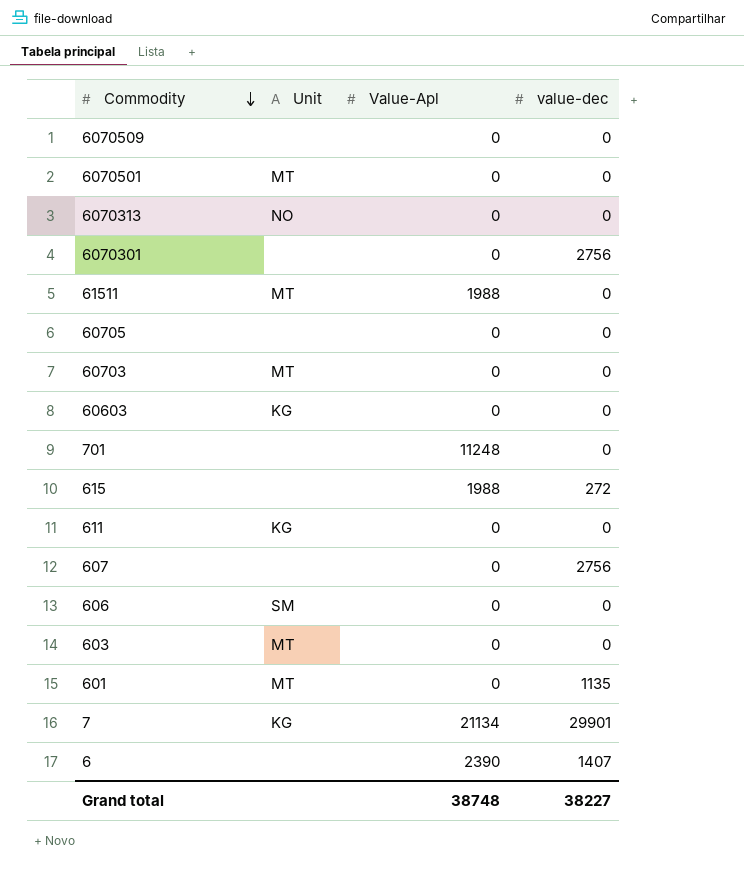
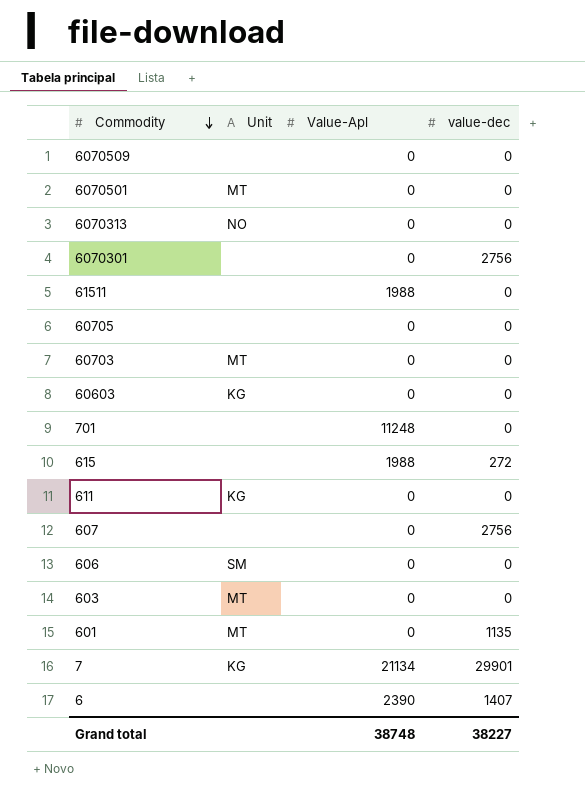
61511 | Unit: MT -> none

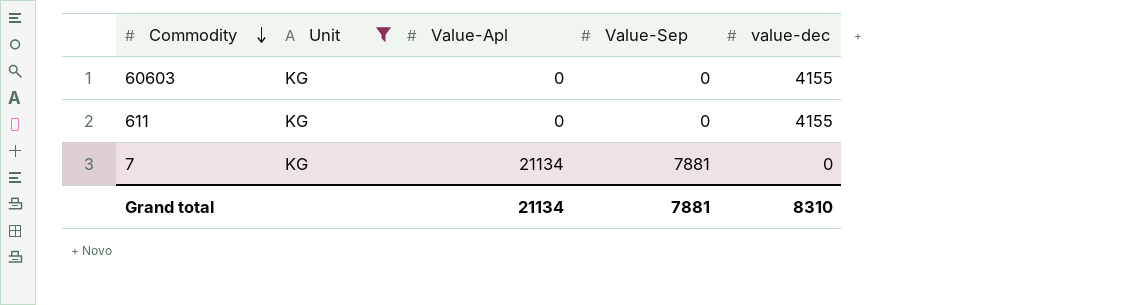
filter: none -> Unit = KG
column Value-Sep | position: none -> 4
60603 | value-dec: 0 -> 4155
611 | value-dec: 0 -> 4155
7 | value-dec: 29901 -> 0
Grand total | Value-Apl: 38748 -> 21134
Grand total | value-dec: 38227 -> 8310

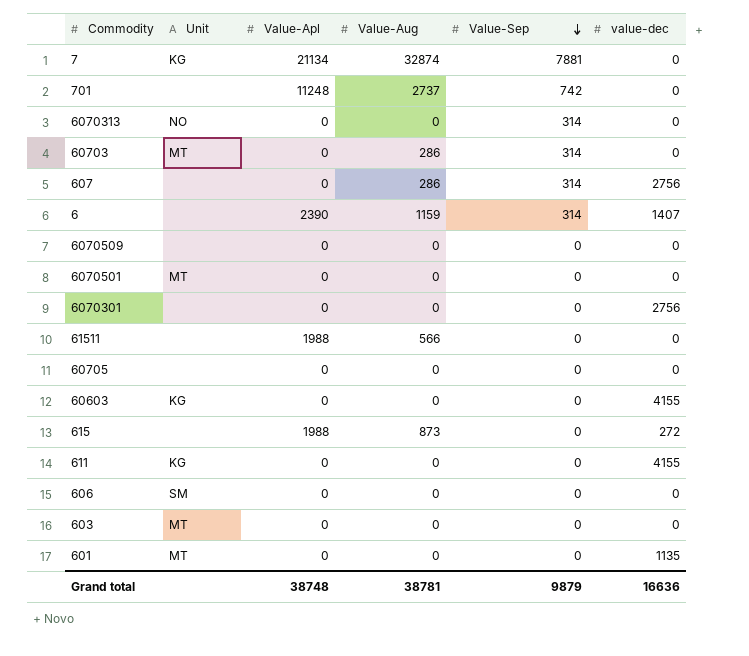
filter: Unit = KG -> none
row order: Commodity descending -> Value-Sep descending
column Value-Aug | position: none -> 4
Grand total | Value-Apl: 21134 -> 38748
Grand total | Value-Sep: 7881 -> 9879
Grand total | value-dec: 8310 -> 16636

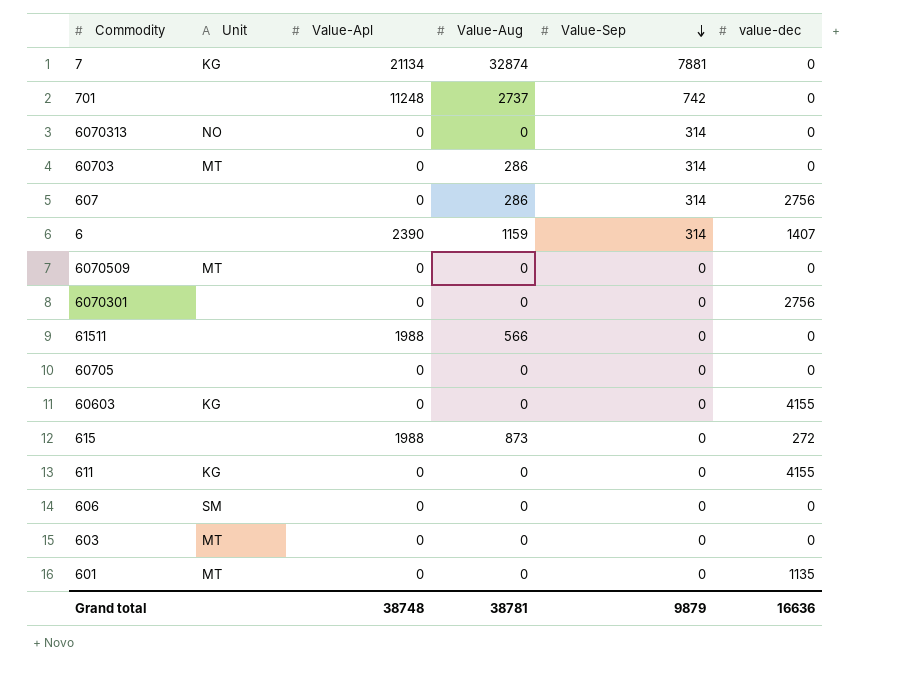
row 6070501: MT | 0 | 0 | 0 | 0 -> none
6070509 | Unit: none -> MT

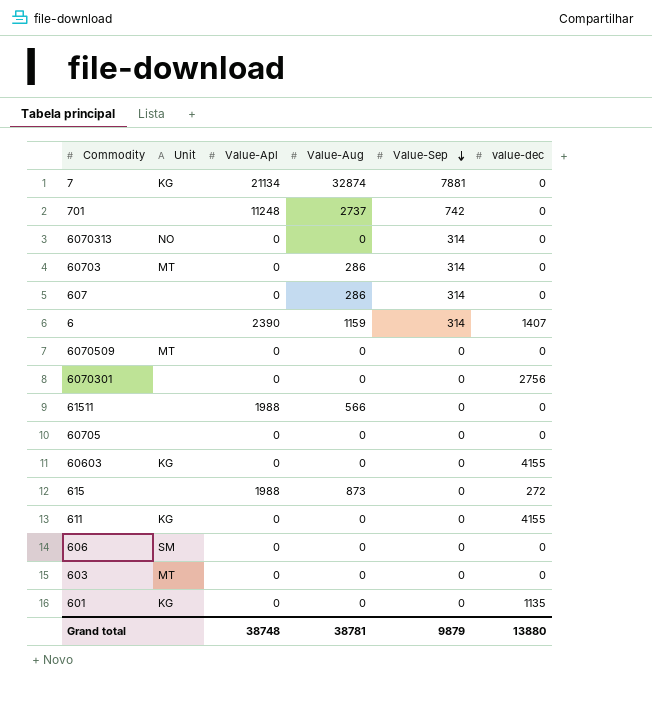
607 | value-dec: 2756 -> 0
601 | Unit: MT -> KG
Grand total | value-dec: 16636 -> 13880

